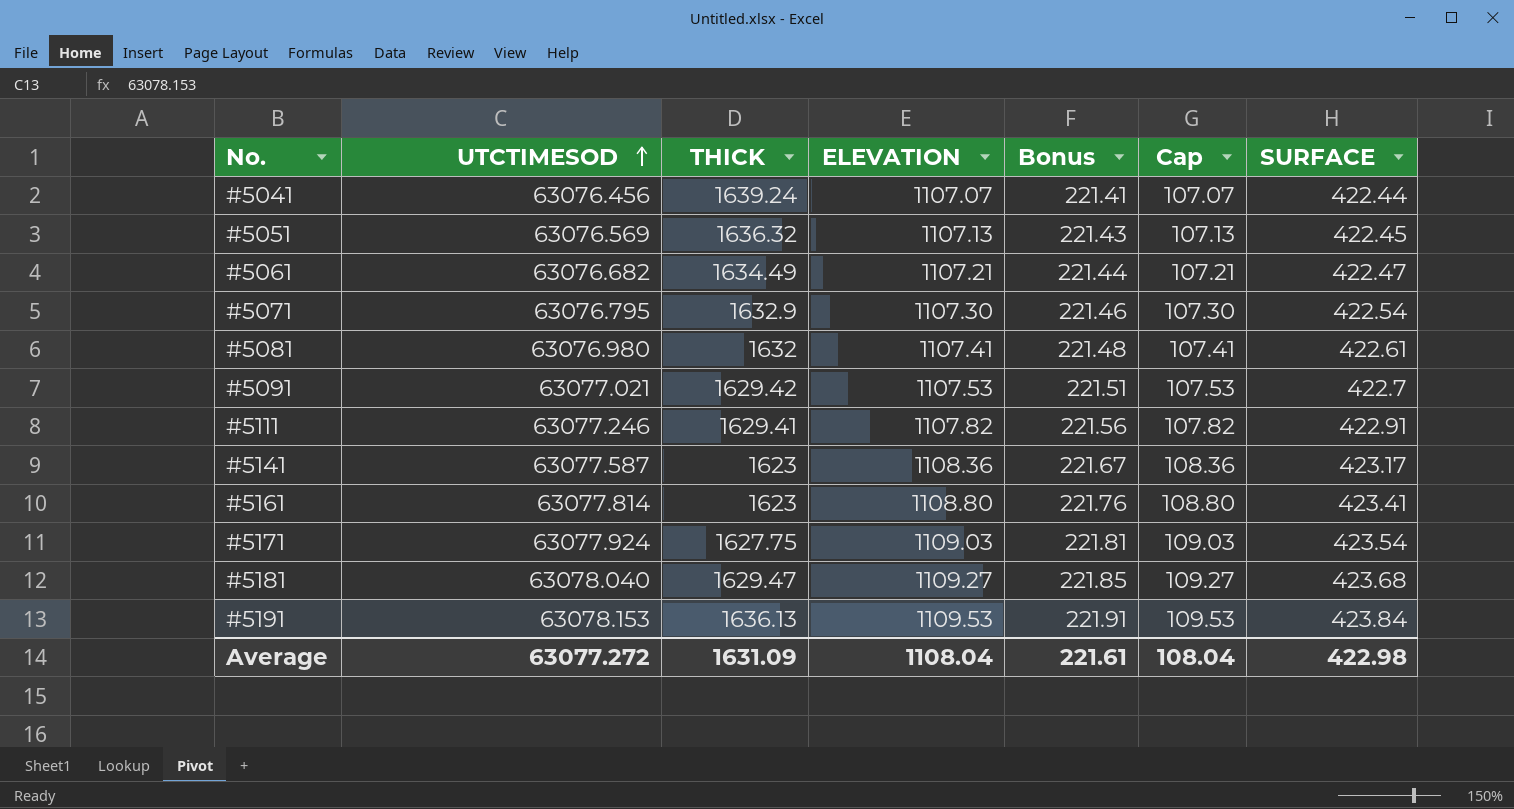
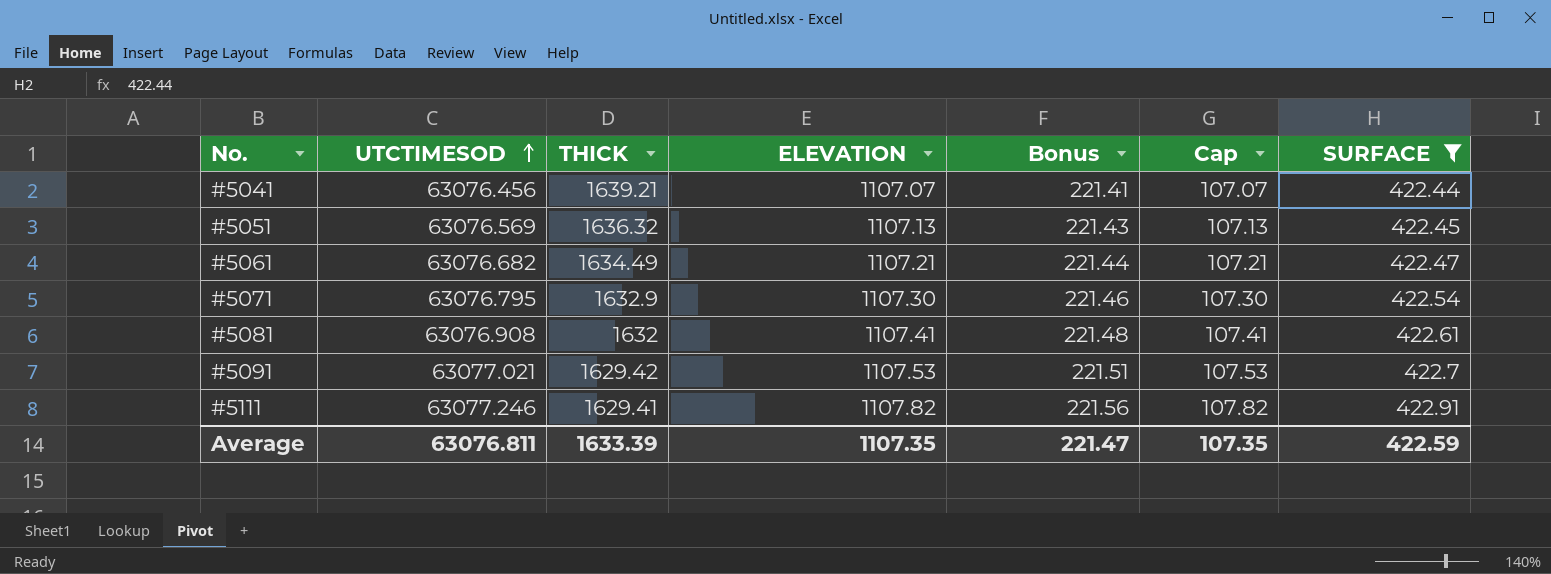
filter: none -> SURFACE <= 422.91
#5041 | THICK: 1639.24 -> 1639.21
#5081 | UTCTIMESOD: 63076.980 -> 63076.908
Average | UTCTIMESOD: 63077.272 -> 63076.811
Average | THICK: 1631.09 -> 1633.39
Average | ELEVATION: 1108.04 -> 1107.35
Average | Bonus: 221.61 -> 221.47
Average | Cap: 108.04 -> 107.35
Average | SURFACE: 422.98 -> 422.59

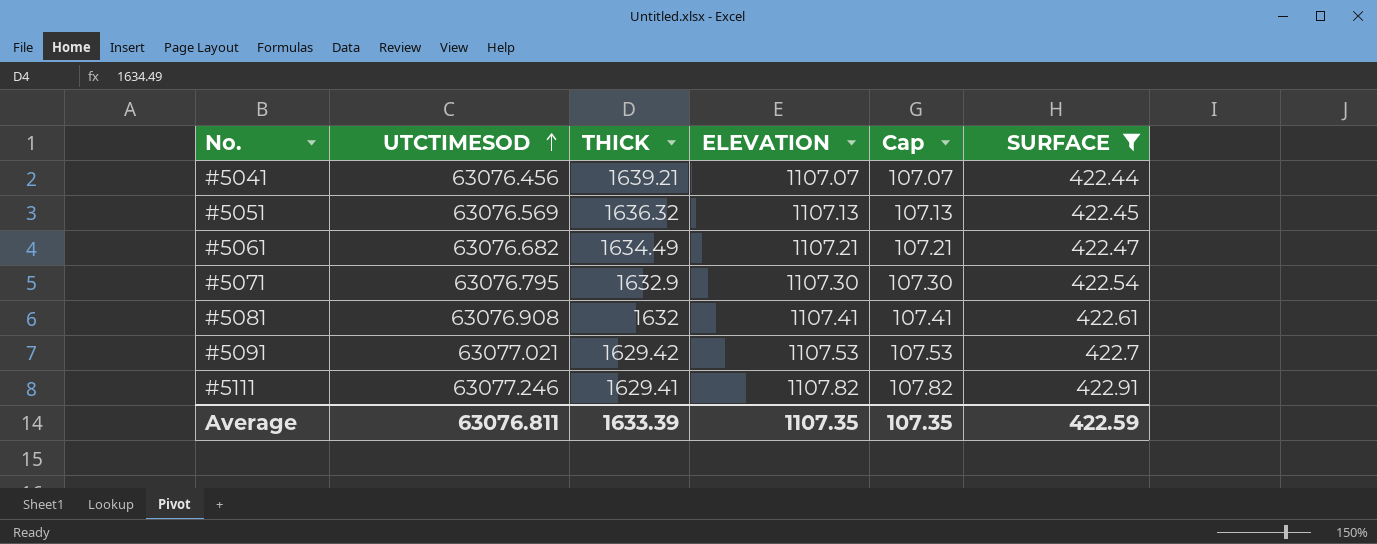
column Bonus | formula: [ELEVATION] * 0.2 -> none

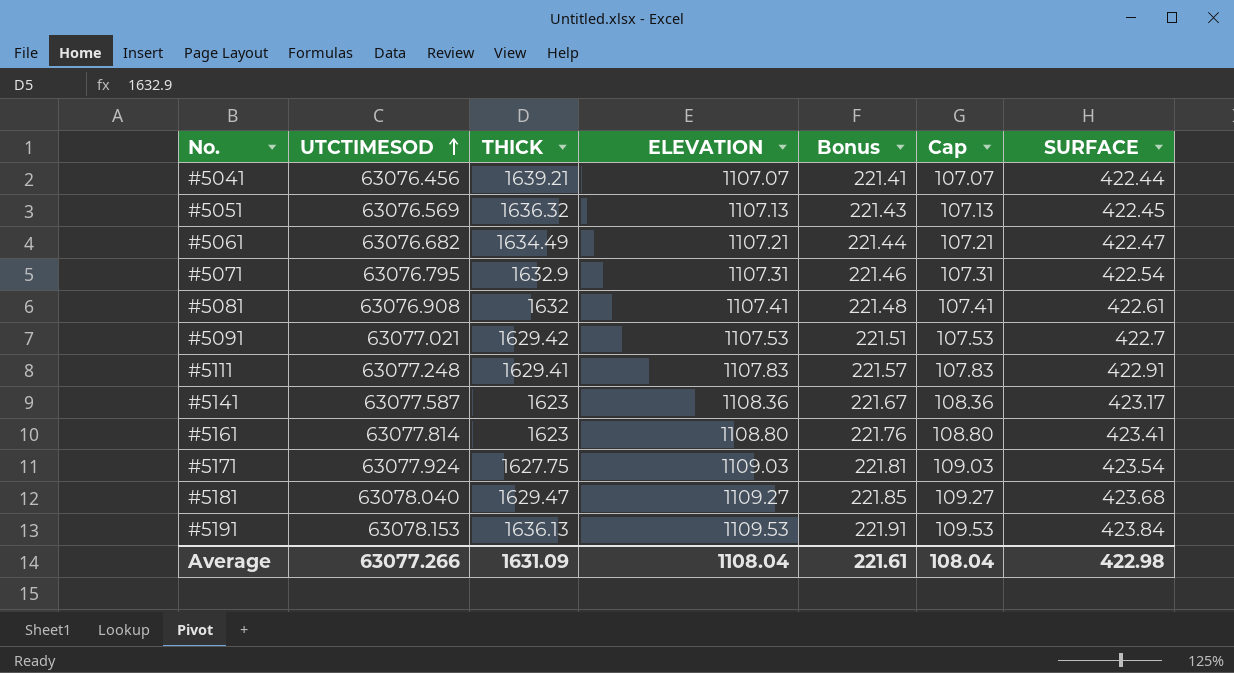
filter: SURFACE <= 422.91 -> none
column Bonus | formula: none -> [ELEVATION] * 0.2
#5071 | ELEVATION: 1107.30 -> 1107.31
#5071 | Cap: 107.30 -> 107.31
#5111 | UTCTIMESOD: 63077.246 -> 63077.248
#5111 | ELEVATION: 1107.82 -> 1107.83
#5111 | Cap: 107.82 -> 107.83
Average | UTCTIMESOD: 63076.811 -> 63077.266
Average | THICK: 1633.39 -> 1631.09
Average | ELEVATION: 1107.35 -> 1108.04
Average | Cap: 107.35 -> 108.04
Average | SURFACE: 422.59 -> 422.98

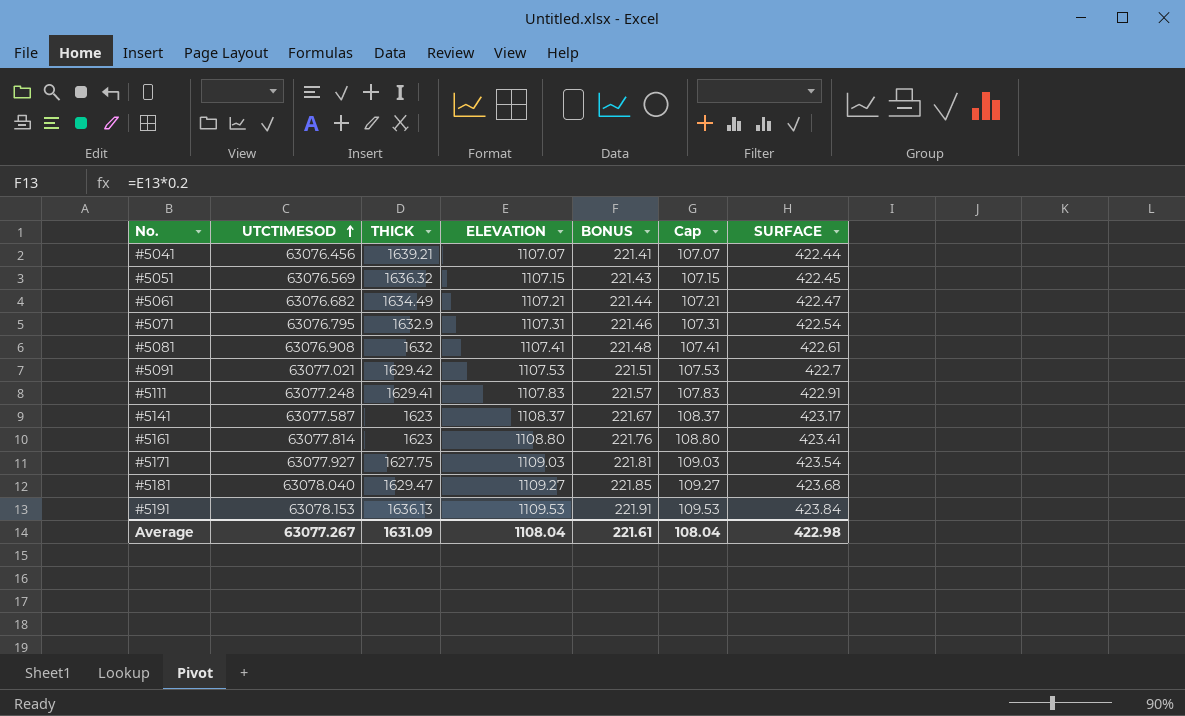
column name: Bonus -> BONUS
#5051 | ELEVATION: 1107.13 -> 1107.15
#5051 | Cap: 107.13 -> 107.15
#5141 | ELEVATION: 1108.36 -> 1108.37
#5141 | Cap: 108.36 -> 108.37
#5171 | UTCTIMESOD: 63077.924 -> 63077.927
Average | UTCTIMESOD: 63077.266 -> 63077.267

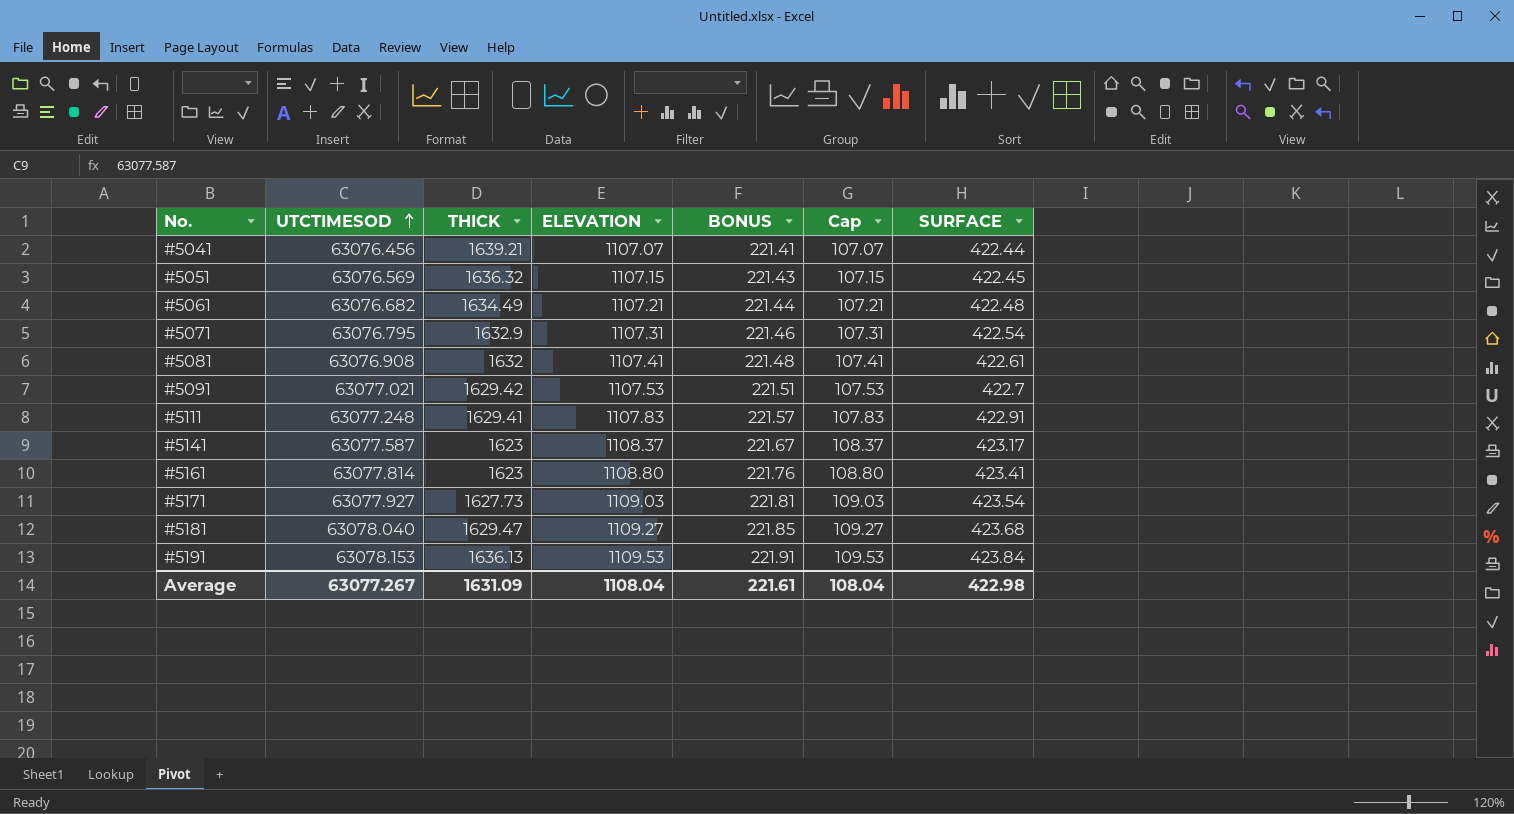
#5061 | SURFACE: 422.47 -> 422.48
#5171 | THICK: 1627.75 -> 1627.73

